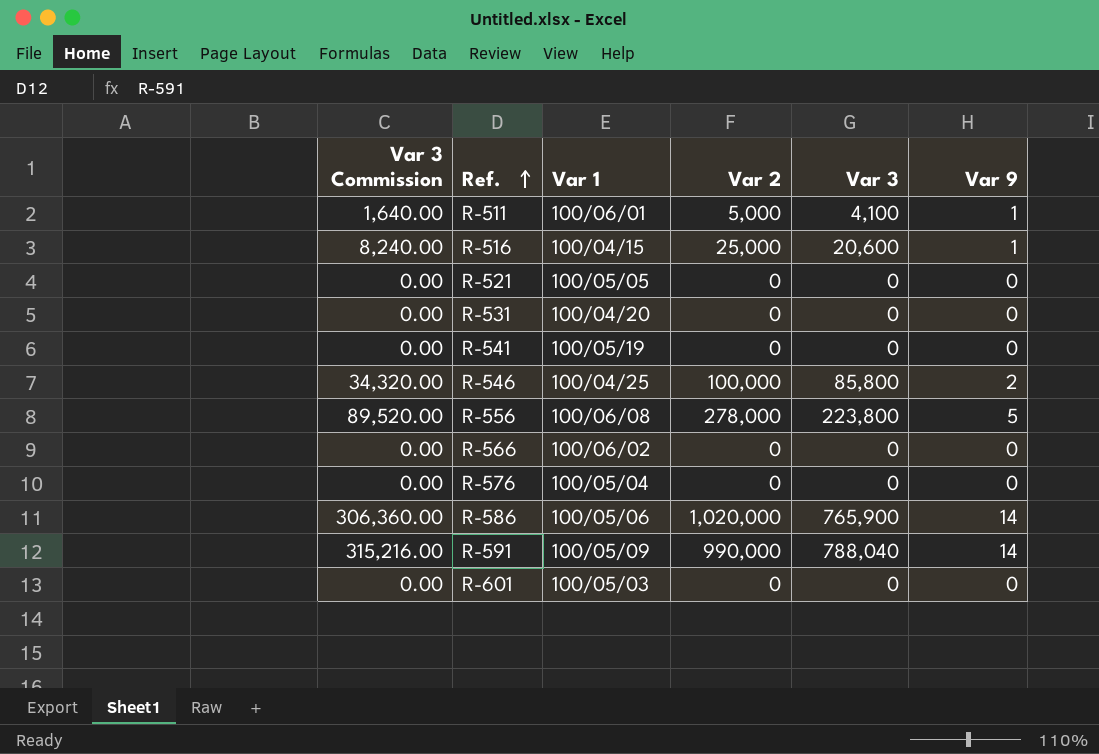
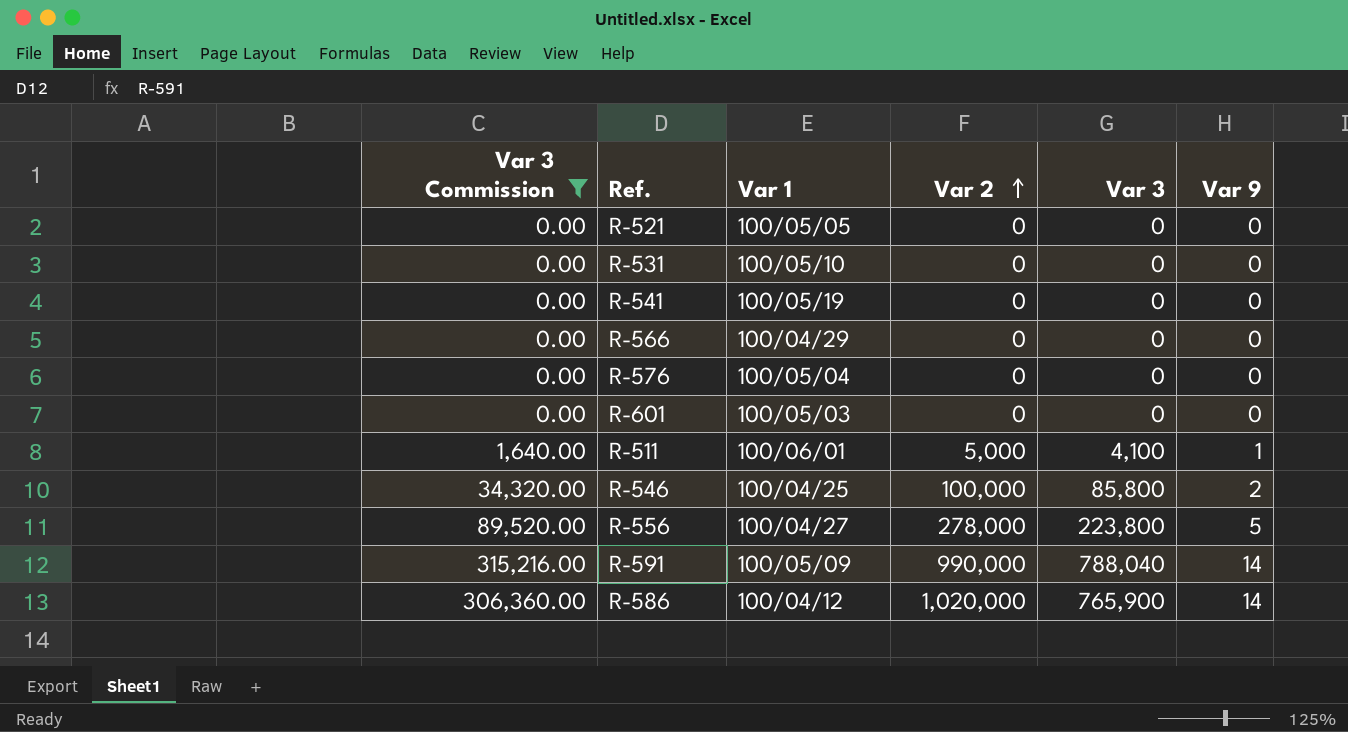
filter: none -> Var 3 Commission != 8,240.00
row order: Ref. ascending -> Var 2 ascending
R-531 | Var 1: 100/04/20 -> 100/05/10
R-566 | Var 1: 100/06/02 -> 100/04/29
R-556 | Var 1: 100/06/08 -> 100/04/27
R-586 | Var 1: 100/05/06 -> 100/04/12

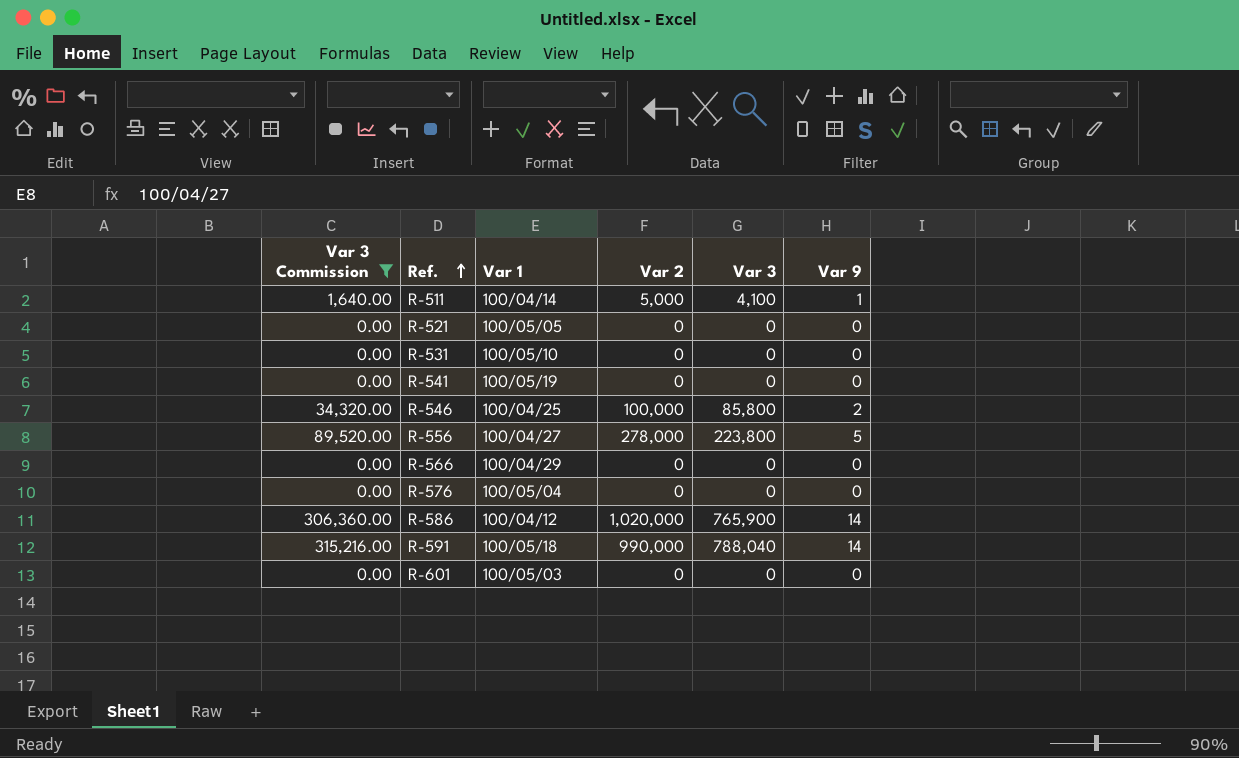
row order: Var 2 ascending -> Ref. ascending
R-511 | Var 1: 100/06/01 -> 100/04/14
R-591 | Var 1: 100/05/09 -> 100/05/18

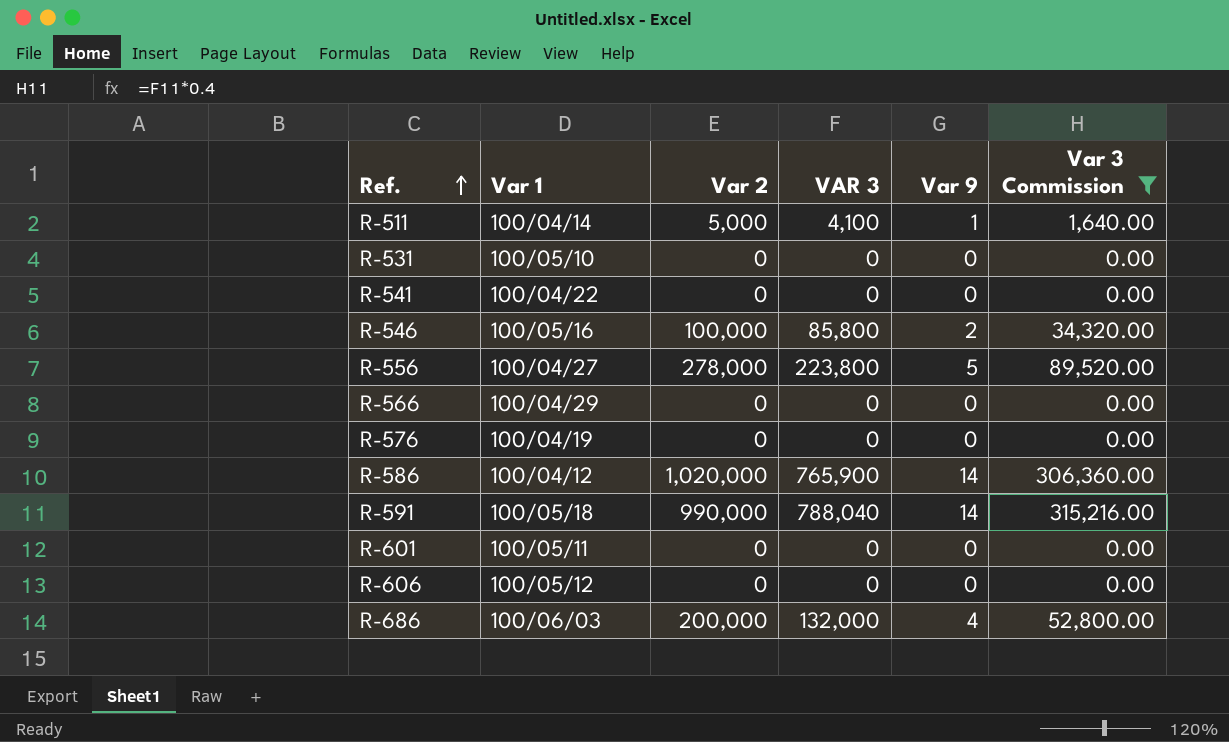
column name: Var 3 -> VAR 3
column Var 3 Commission | position: 1 -> 6
row R-521: 0.00 | 100/05/05 | 0 | 0 | 0 -> none
R-541 | Var 1: 100/05/19 -> 100/04/22
R-546 | Var 1: 100/04/25 -> 100/05/16
R-576 | Var 1: 100/05/04 -> 100/04/19
R-601 | Var 1: 100/05/03 -> 100/05/11
row R-606: none -> 100/05/12 | 0 | 0 | 0 | 0.00
row R-686: none -> 100/06/03 | 200,000 | 132,000 | 4 | 52,800.00

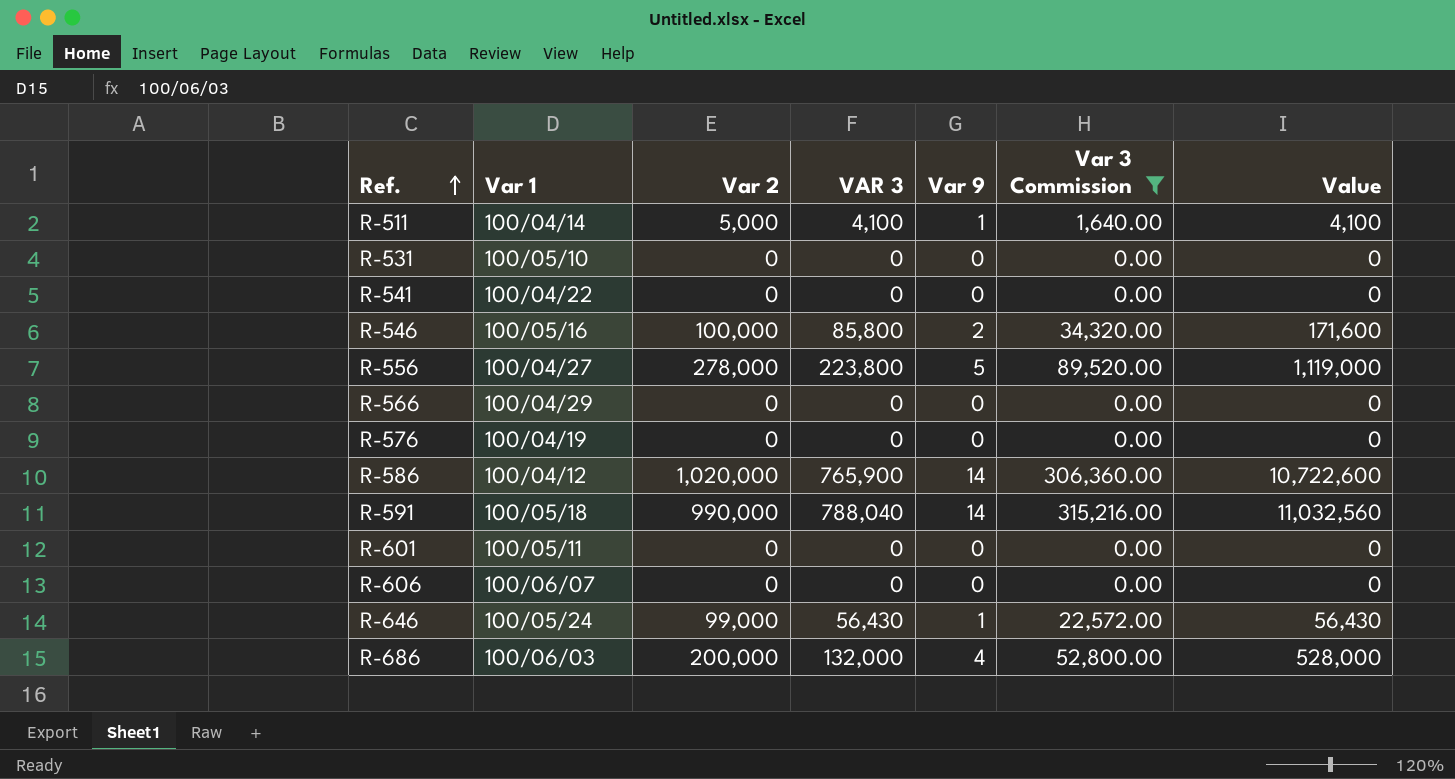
column Value | formula: none -> [VAR 3] * [Var 9]
R-606 | Var 1: 100/05/12 -> 100/06/07
row R-646: none -> 100/05/24 | 99,000 | 56,430 | 1 | 22,572.00 | 56,430

